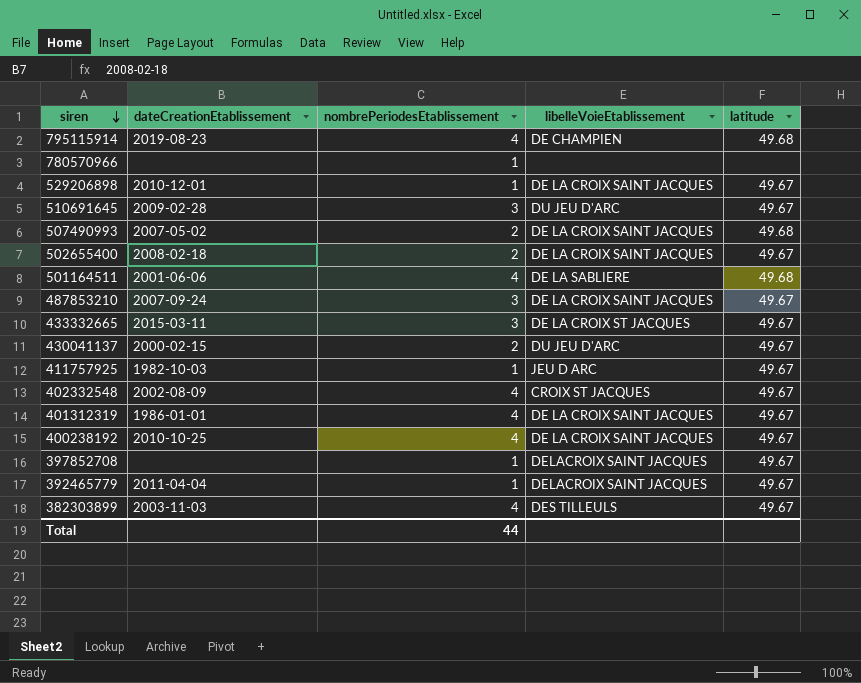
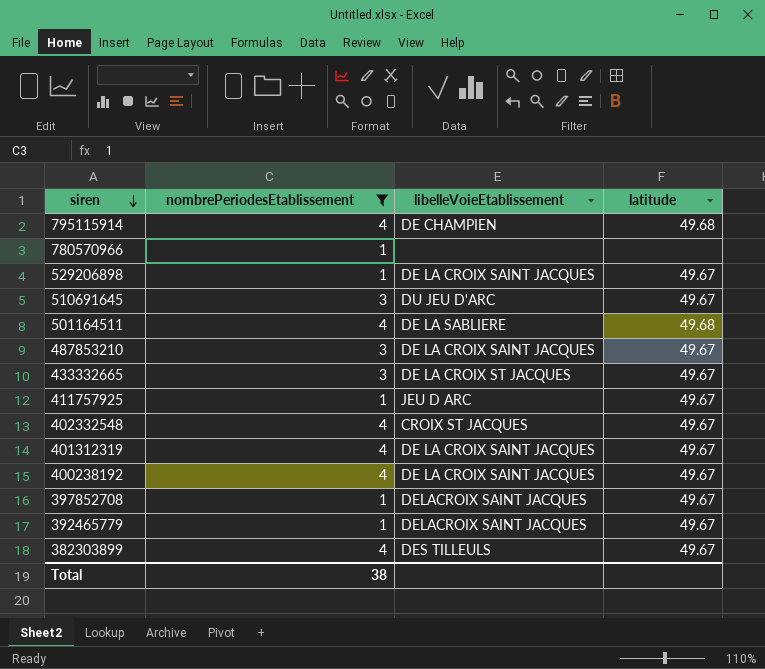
filter: none -> nombrePeriodesEtablissement != 2
column dateCreationEtablissement | position: 2 -> none
Total | nombrePeriodesEtablissement: 44 -> 38

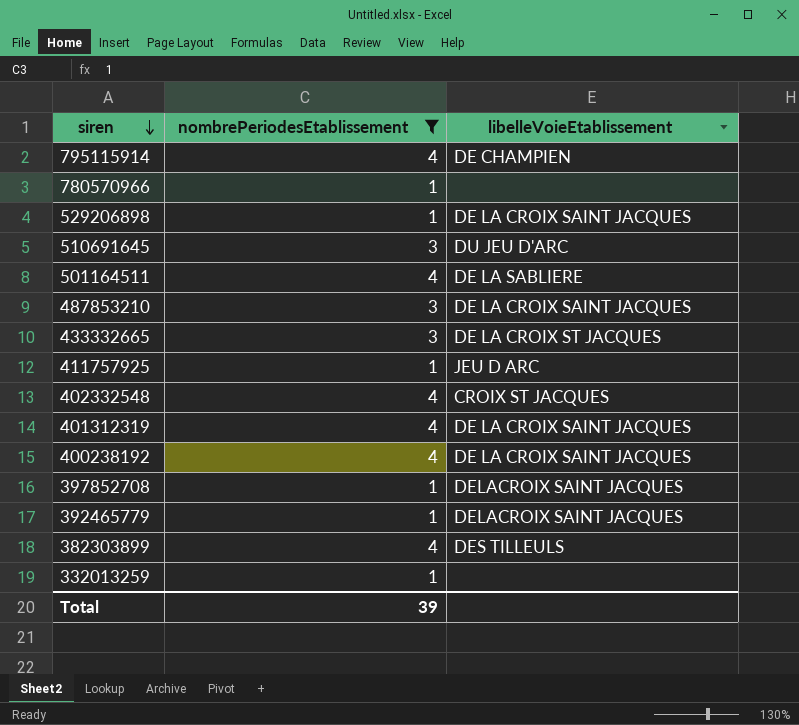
column latitude | position: 4 -> none
row 332013259: none -> 1 | none
Total | nombrePeriodesEtablissement: 38 -> 39

